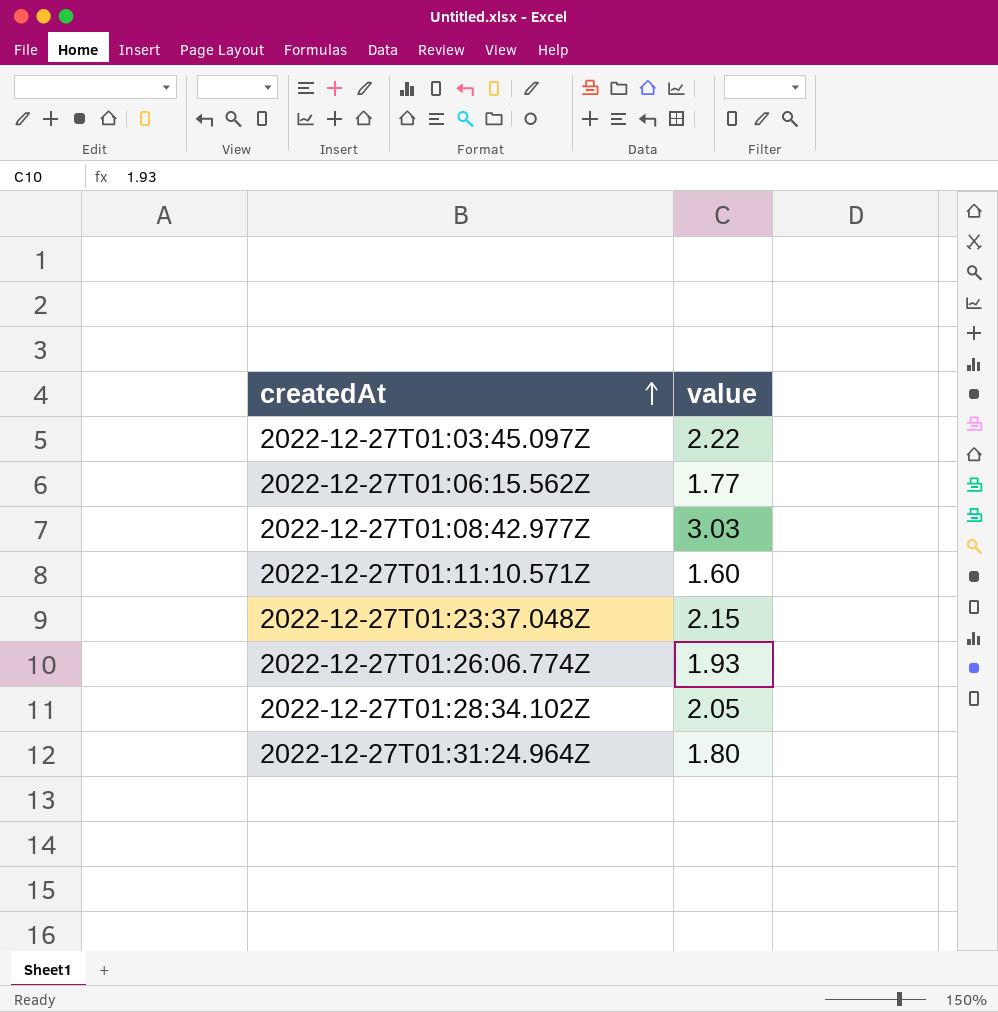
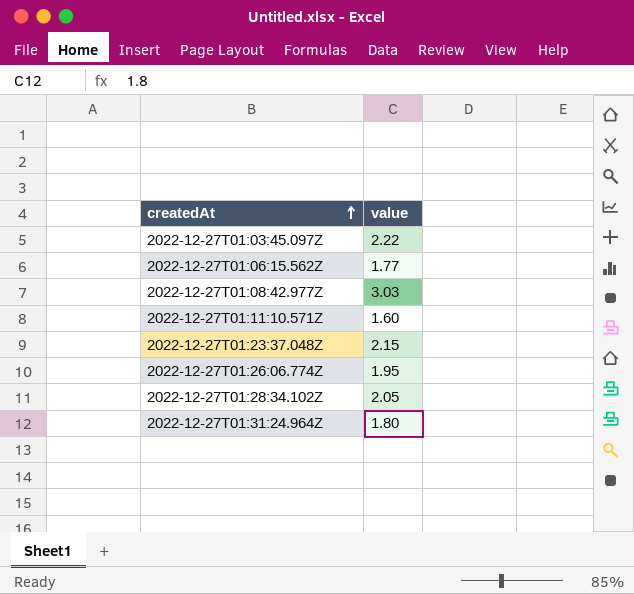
2022-12-27T01:26:06.774Z | value: 1.93 -> 1.95

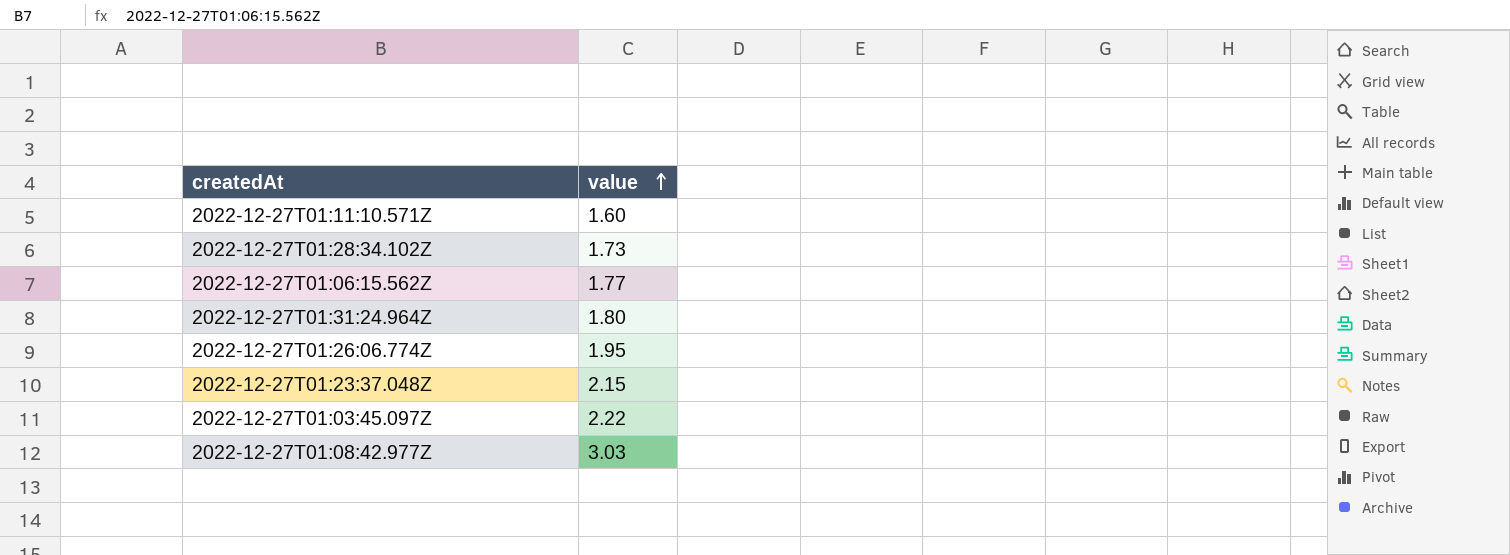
row order: createdAt ascending -> value ascending
2022-12-27T01:28:34.102Z | value: 2.05 -> 1.73

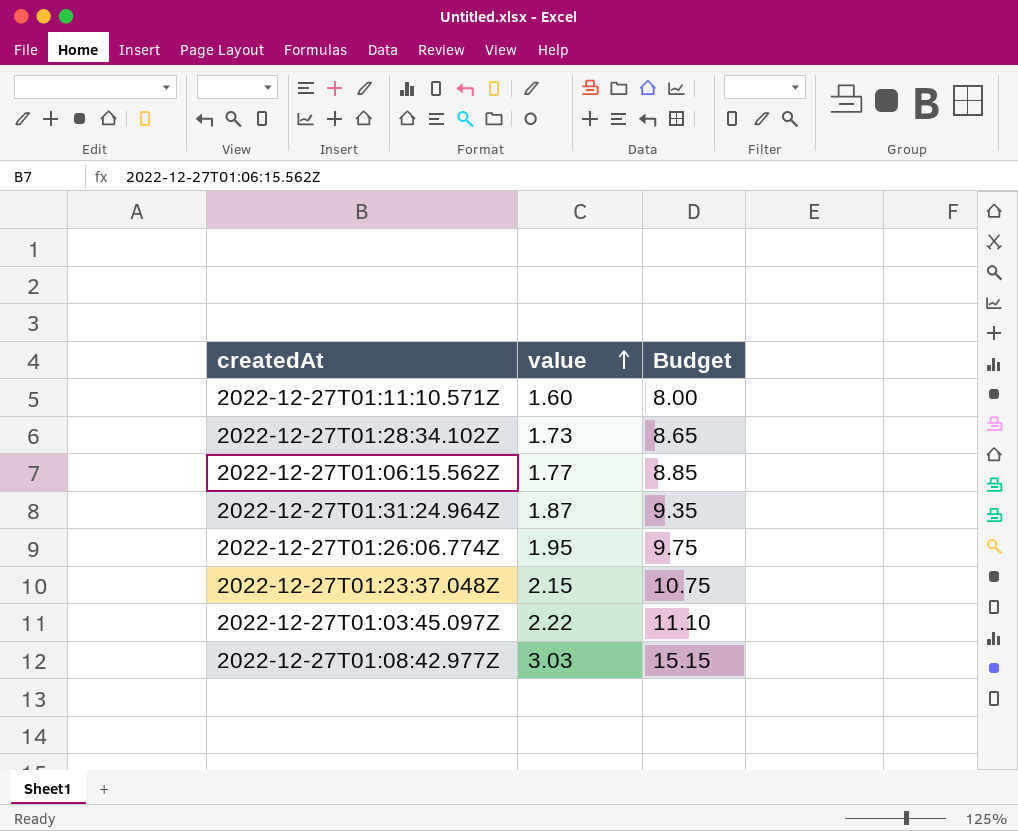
column Budget | formula: none -> [value] * 5
2022-12-27T01:31:24.964Z | value: 1.80 -> 1.87

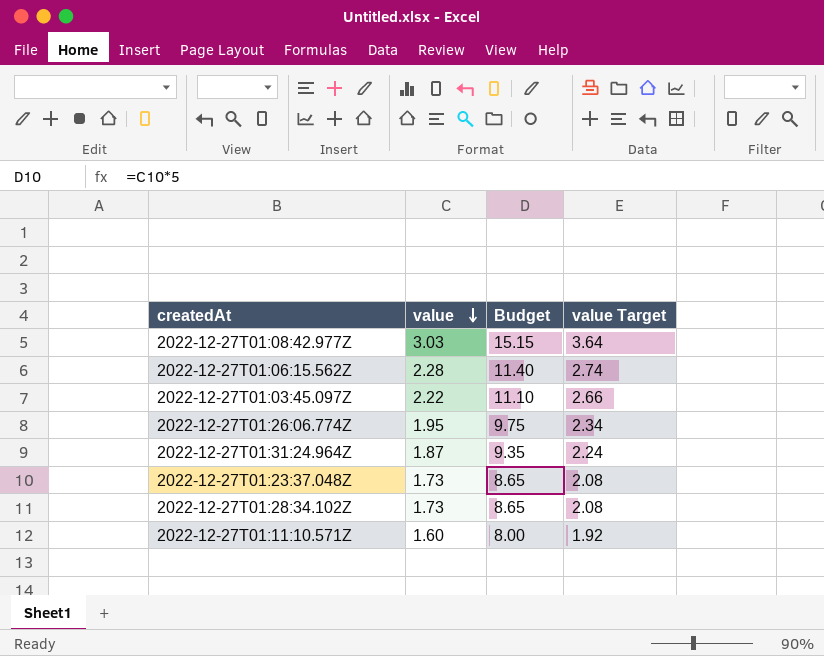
row order: value ascending -> value descending
column value Target | formula: none -> [value] * 1.2
2022-12-27T01:06:15.562Z | value: 1.77 -> 2.28
2022-12-27T01:06:15.562Z | Budget: 8.85 -> 11.40
2022-12-27T01:23:37.048Z | value: 2.15 -> 1.73
2022-12-27T01:23:37.048Z | Budget: 10.75 -> 8.65

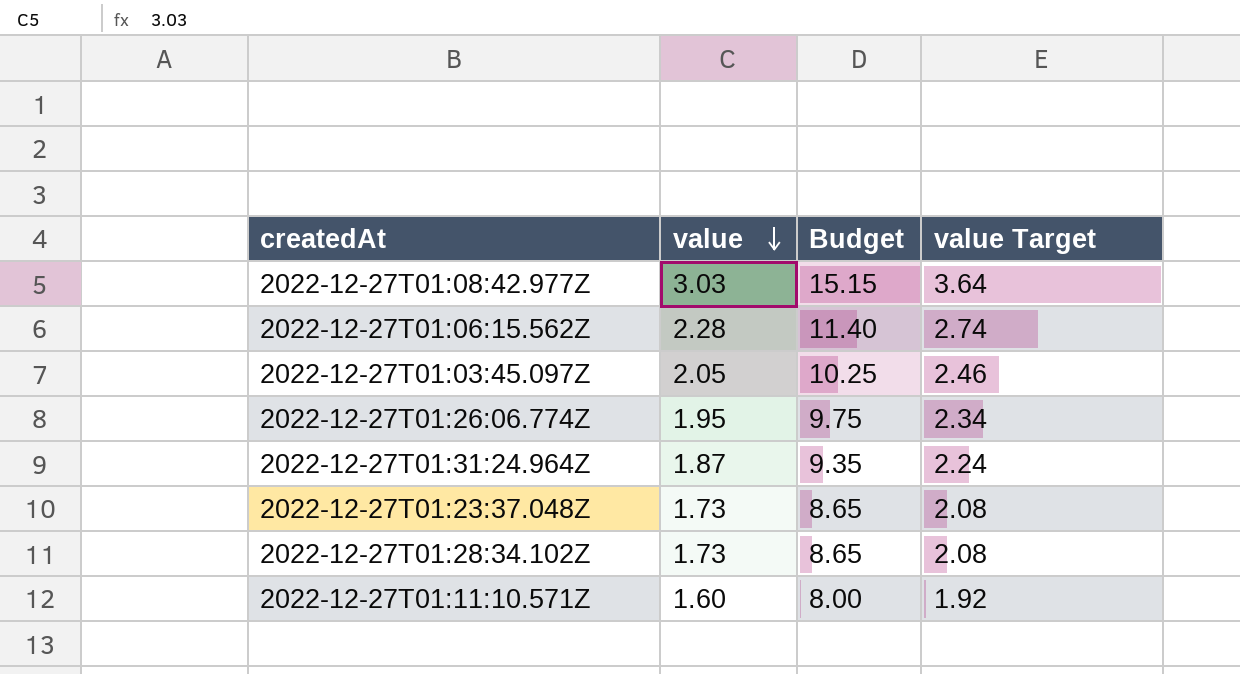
2022-12-27T01:03:45.097Z | value: 2.22 -> 2.05
2022-12-27T01:03:45.097Z | Budget: 11.10 -> 10.25
2022-12-27T01:03:45.097Z | value Target: 2.66 -> 2.46

